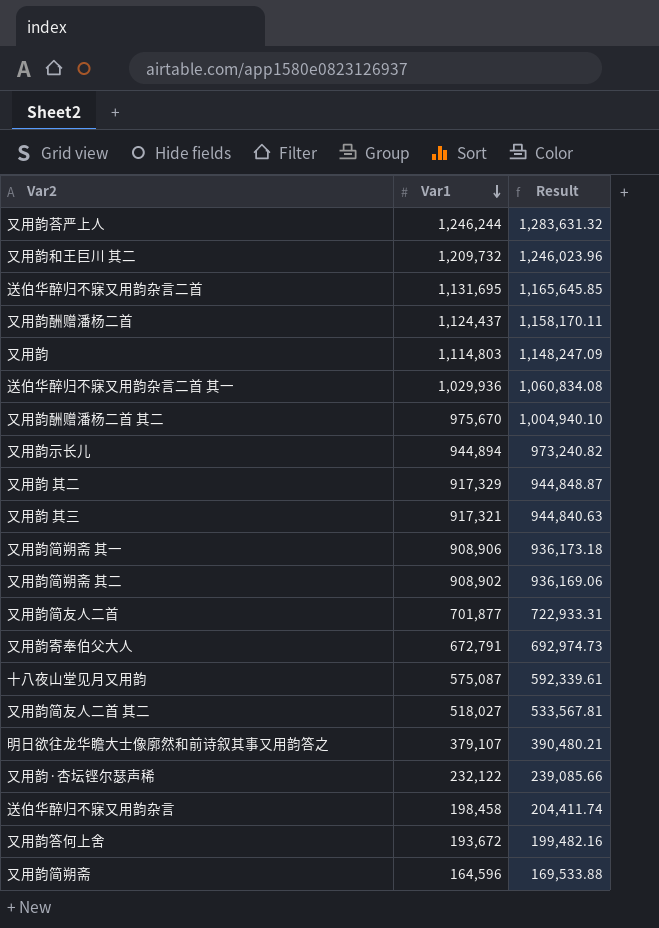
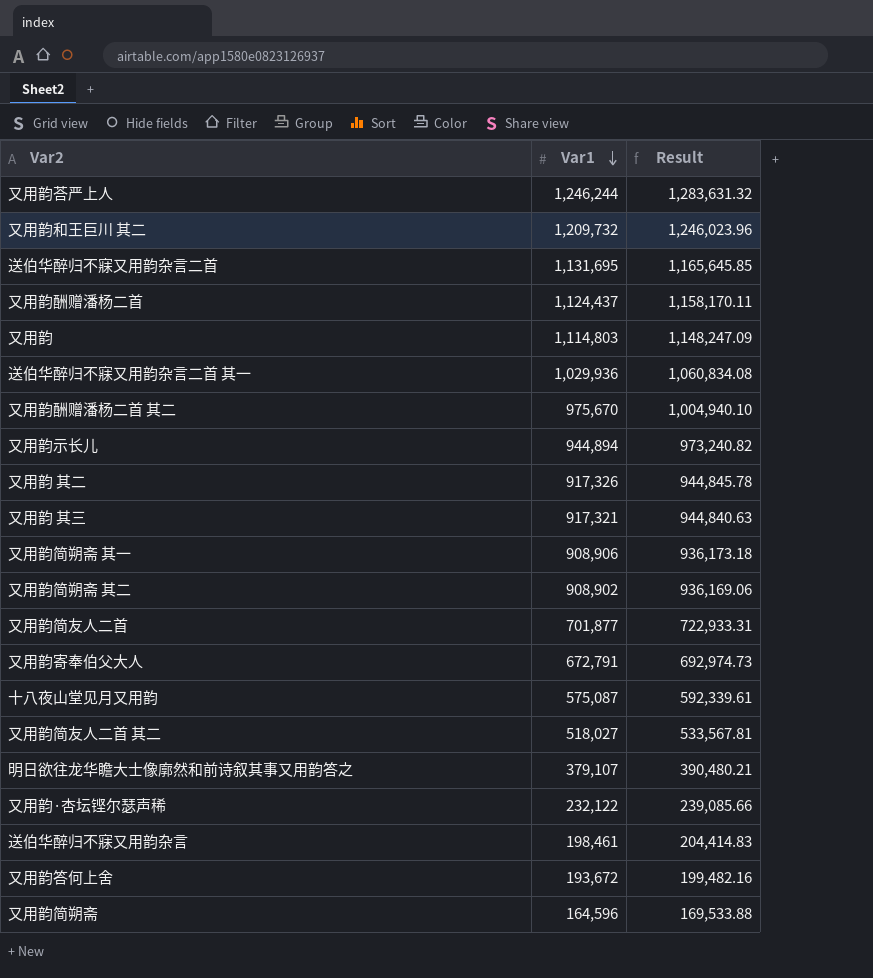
又用韵 其二 | Var1: 917,329 -> 917,326
又用韵 其二 | Result: 944,848.87 -> 944,845.78
送伯华醉归不寐又用韵杂言 | Var1: 198,458 -> 198,461
送伯华醉归不寐又用韵杂言 | Result: 204,411.74 -> 204,414.83

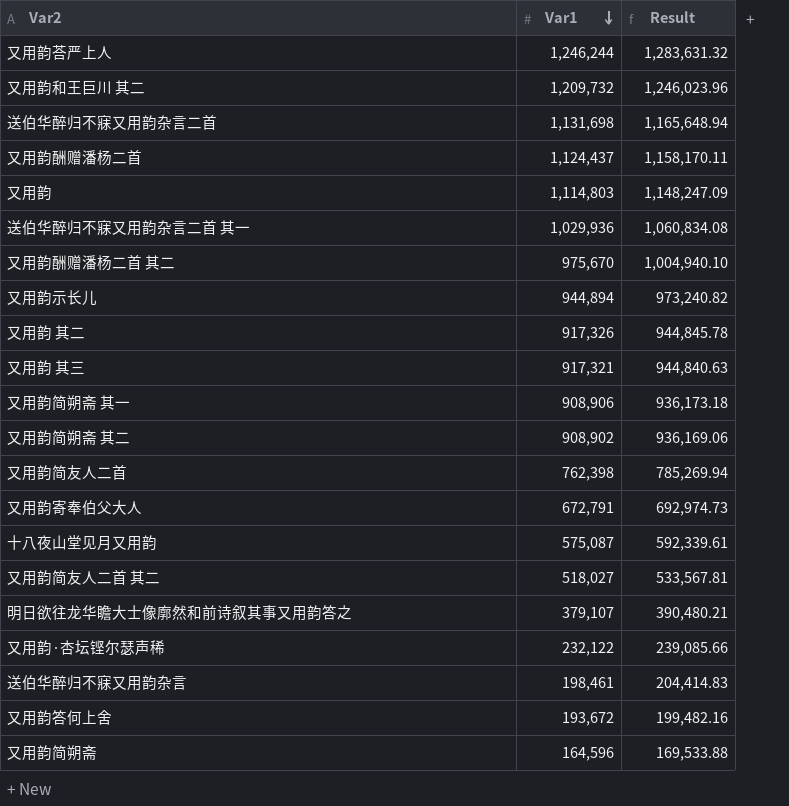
送伯华醉归不寐又用韵杂言二首 | Var1: 1,131,695 -> 1,131,698
送伯华醉归不寐又用韵杂言二首 | Result: 1,165,645.85 -> 1,165,648.94
又用韵简友人二首 | Var1: 701,877 -> 762,398
又用韵简友人二首 | Result: 722,933.31 -> 785,269.94

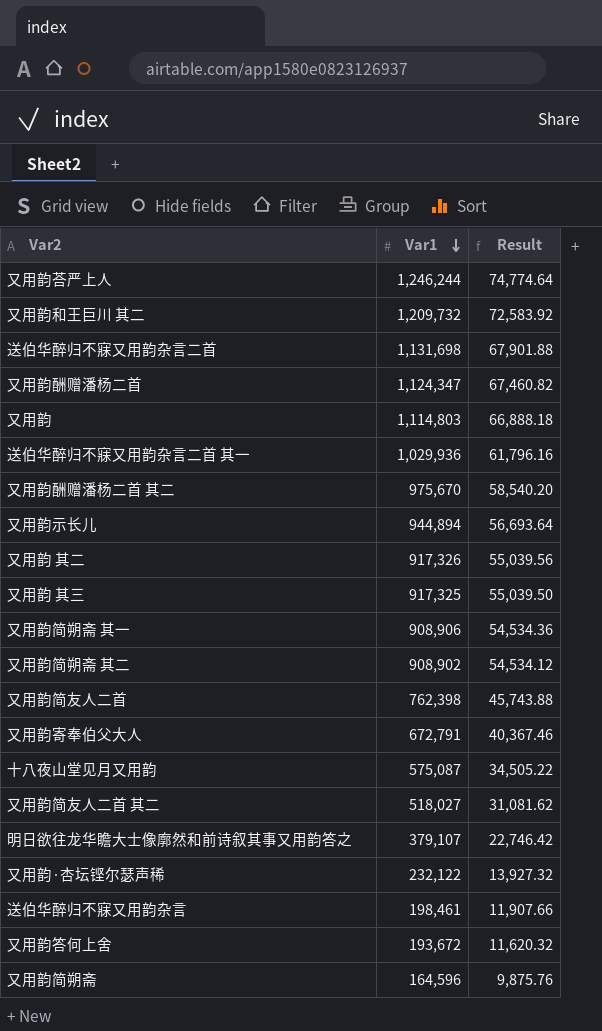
column Result | formula: [Var1] * 1.03 -> [Var1] * 0.06
又用韵酬赠潘杨二首 | Var1: 1,124,437 -> 1,124,347
又用韵 其三 | Var1: 917,321 -> 917,325

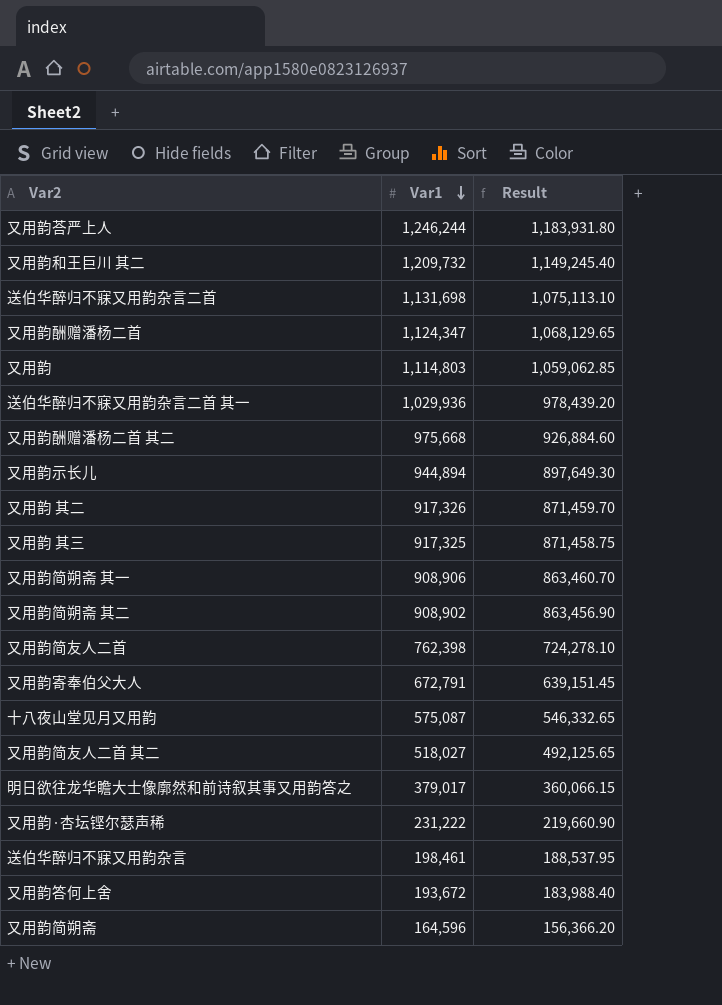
column Result | formula: [Var1] * 0.06 -> [Var1] * 0.95
又用韵酬赠潘杨二首 其二 | Var1: 975,670 -> 975,668
明日欲往龙华瞻大士像廓然和前诗叙其事又用韵答之 | Var1: 379,107 -> 379,017
又用韵·杏坛铿尔瑟声稀 | Var1: 232,122 -> 231,222

